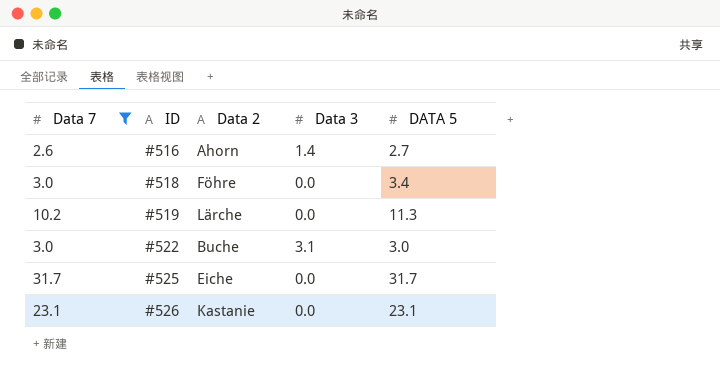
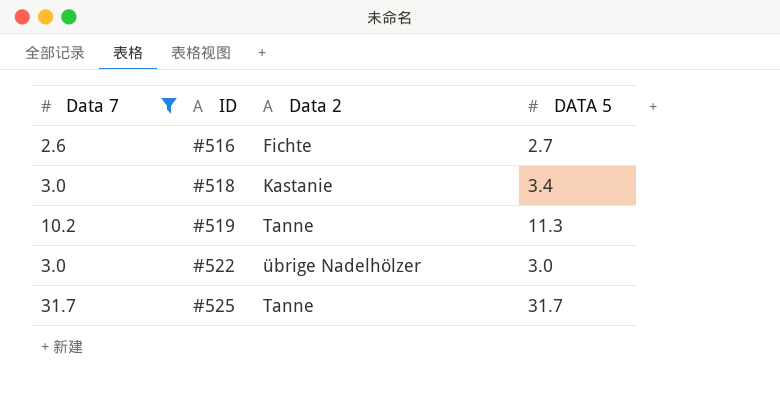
column Data 3 | position: 4 -> none
row #526: 23.1 | Kastanie | 0.0 | 23.1 -> none
#516 | Data 2: Ahorn -> Fichte
#518 | Data 2: Föhre -> Kastanie
#519 | Data 2: Lärche -> Tanne
#522 | Data 2: Buche -> übrige Nadelhölzer
#525 | Data 2: Eiche -> Tanne

